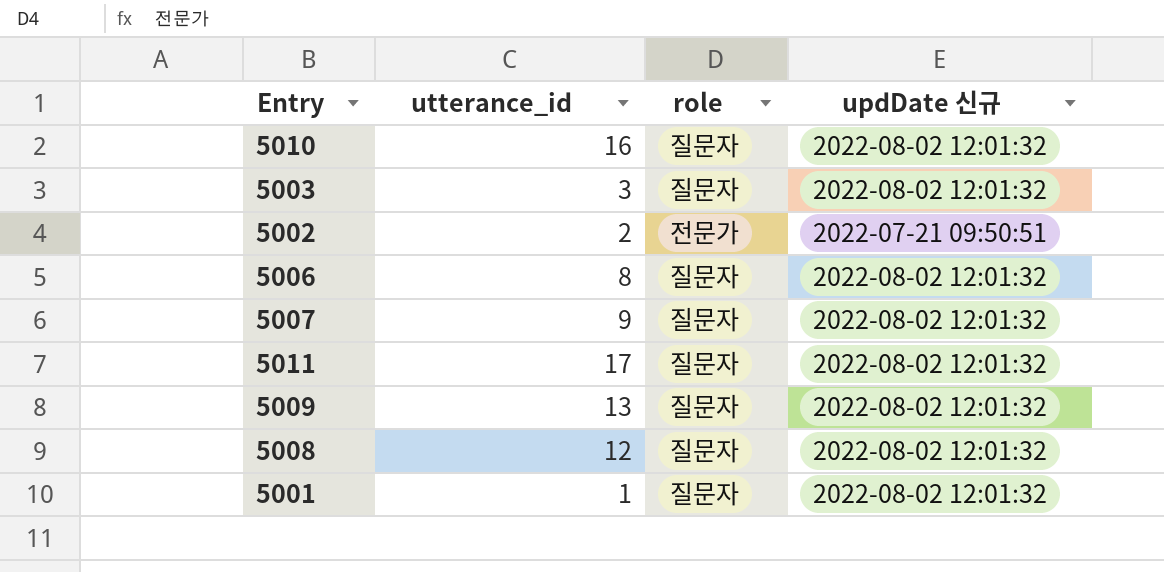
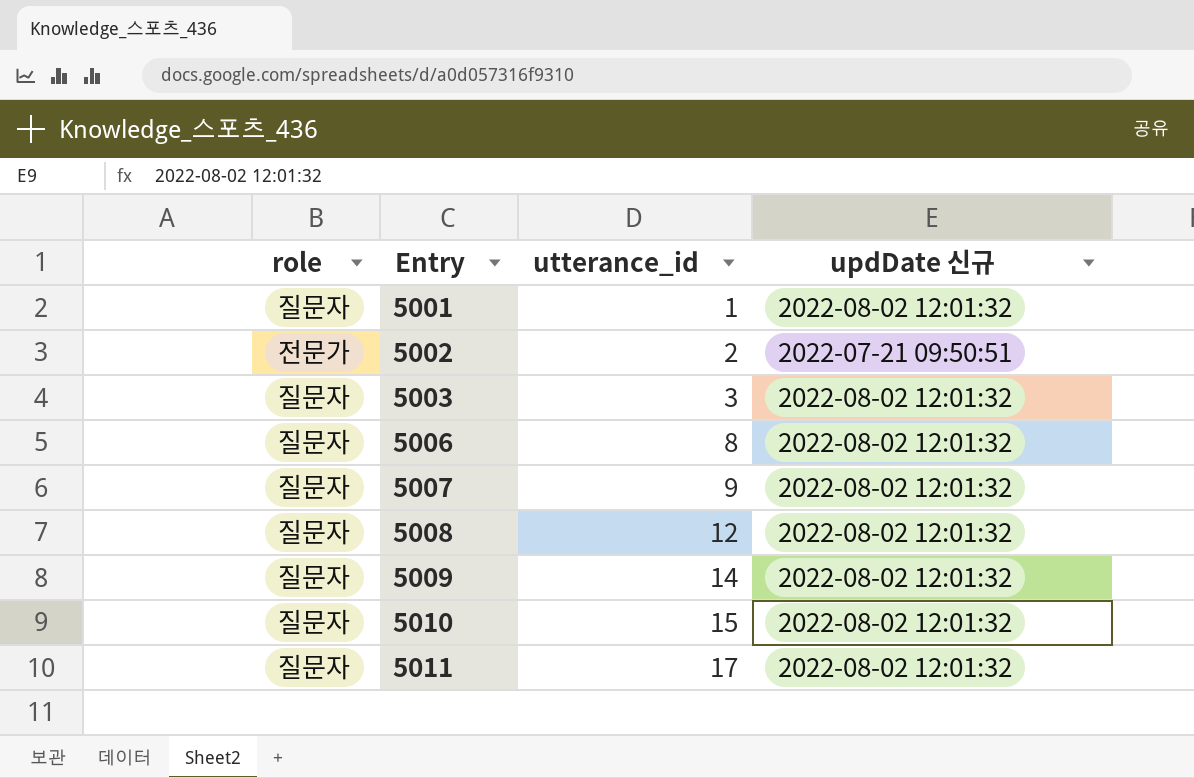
row order: none -> Entry ascending
column role | position: 3 -> 1
5009 | utterance_id: 13 -> 14
5010 | utterance_id: 16 -> 15

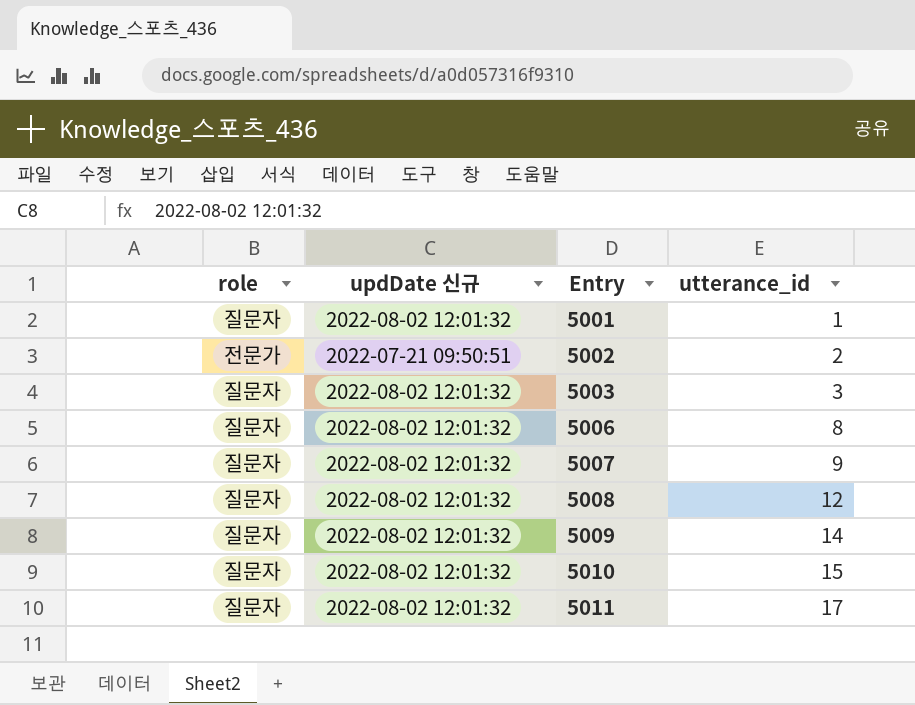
column updDate 신규 | position: 4 -> 2

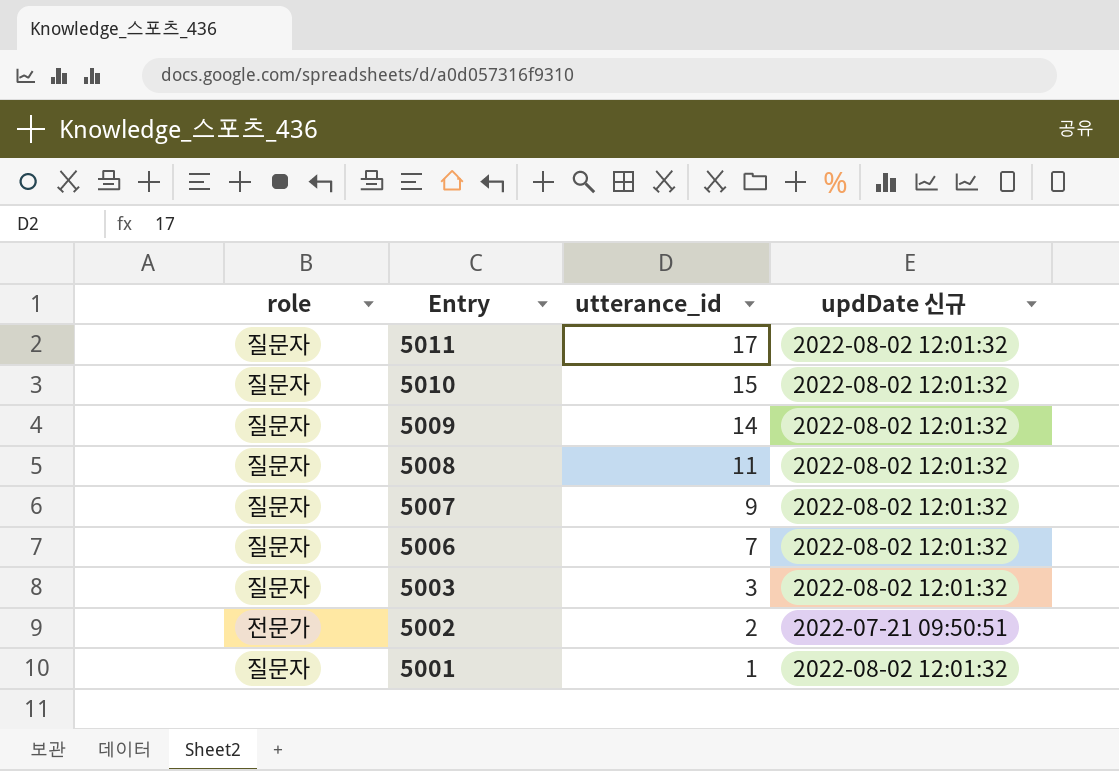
row order: Entry ascending -> Entry descending
column updDate 신규 | position: 2 -> 4
5008 | utterance_id: 12 -> 11
5006 | utterance_id: 8 -> 7

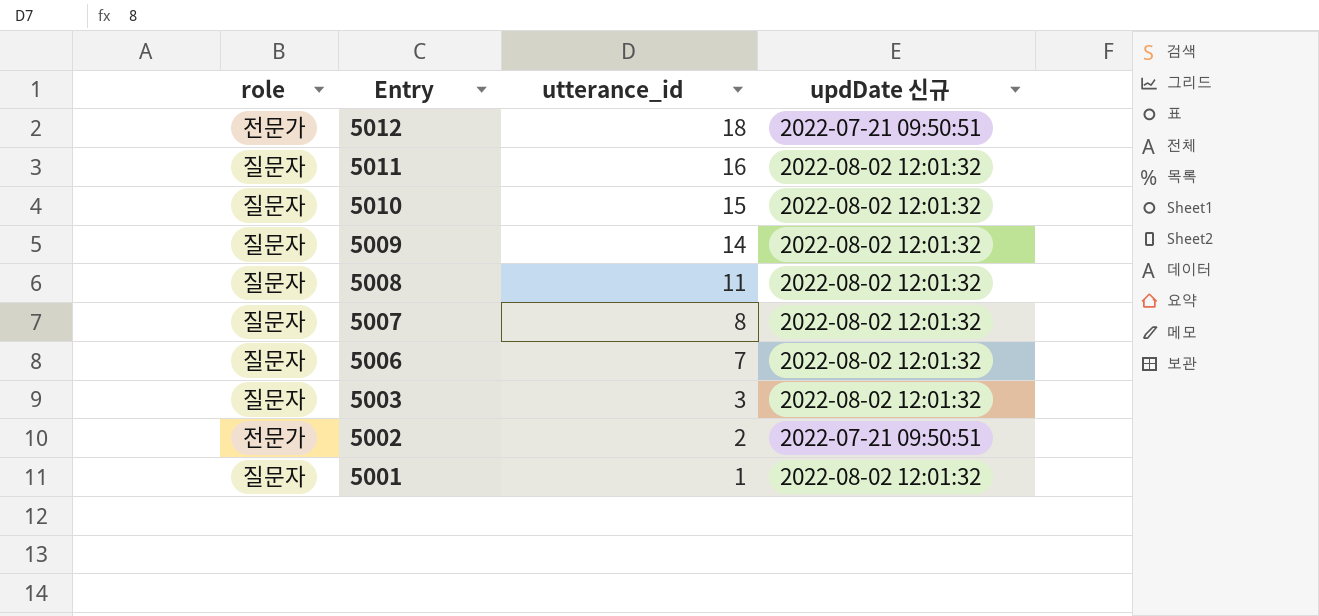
row 5012: none -> 전문가 | 18 | 2022-07-21 09:50:51
5011 | utterance_id: 17 -> 16
5007 | utterance_id: 9 -> 8

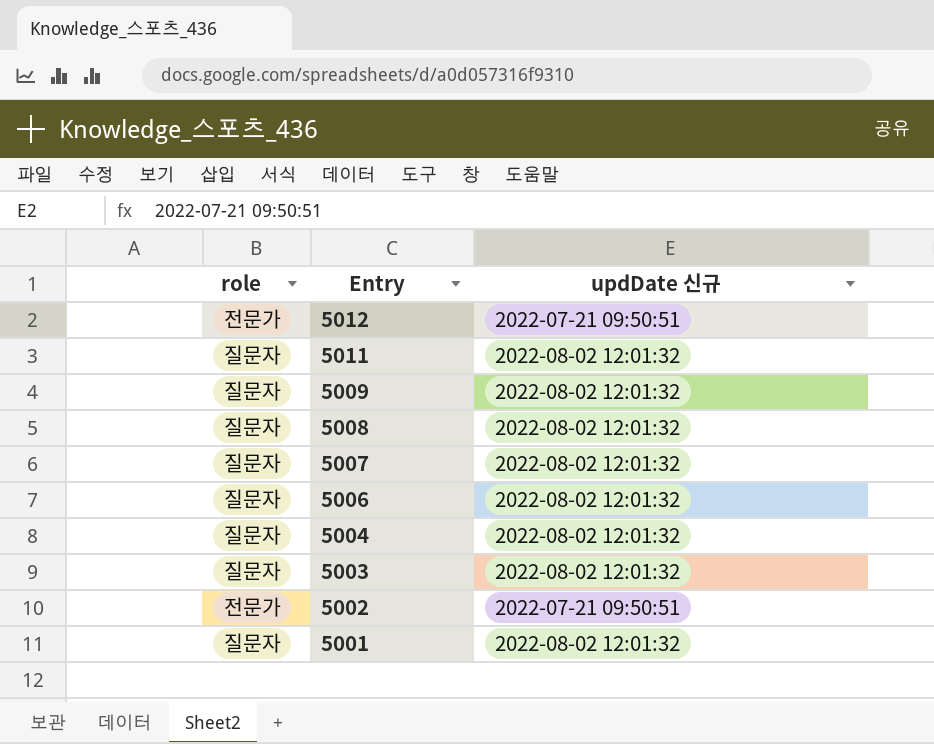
column utterance_id | position: 3 -> none
row 5010: 질문자 | 15 | 2022-08-02 12:01:32 -> none
row 5004: none -> 질문자 | 2022-08-02 12:01:32

